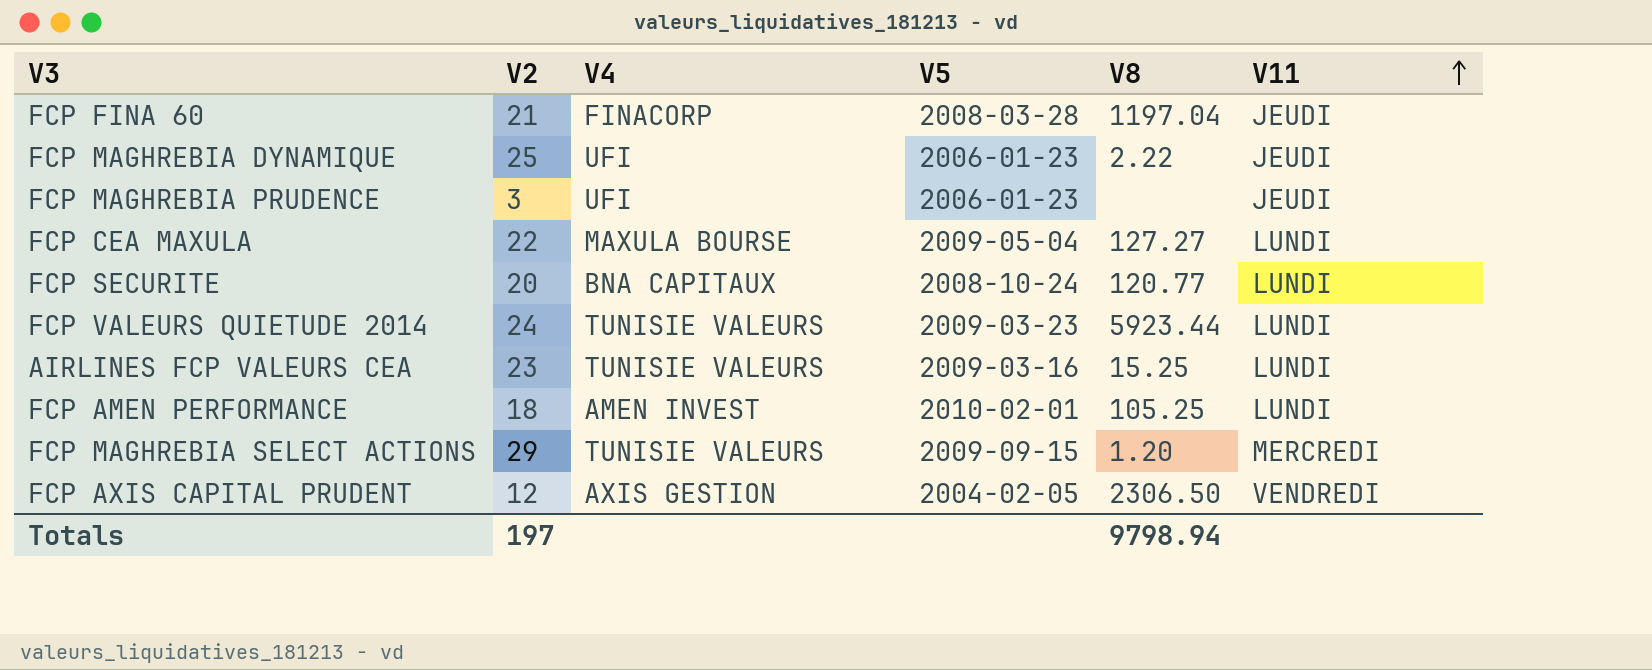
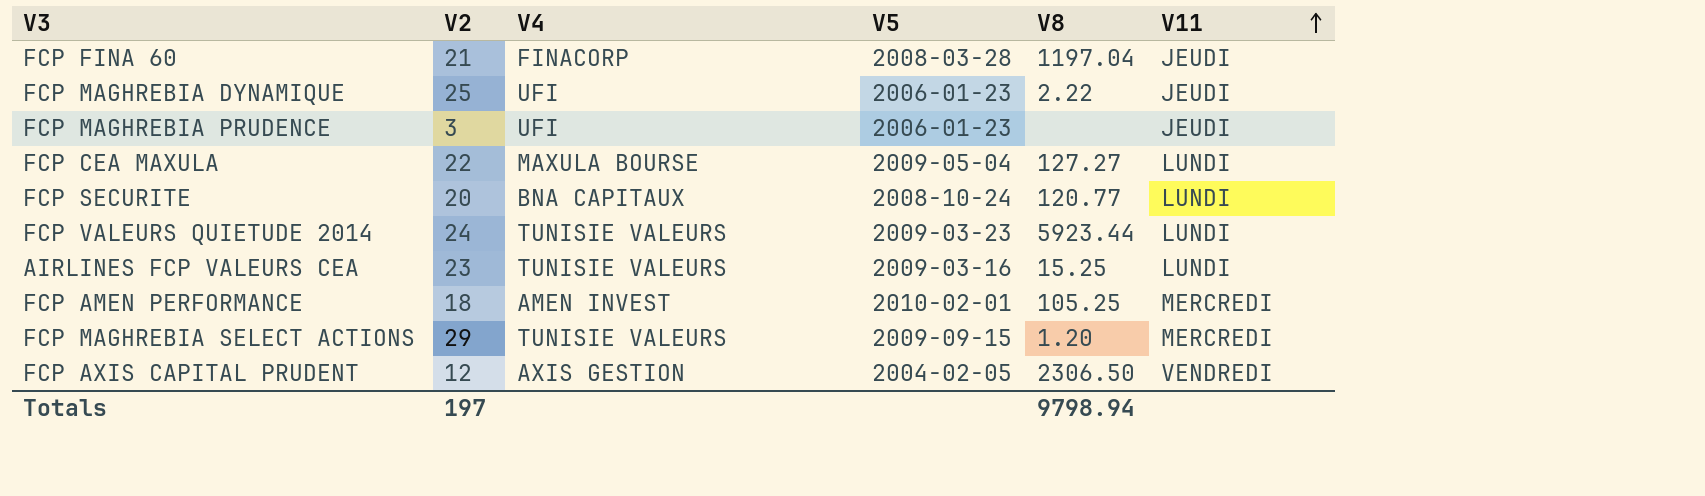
FCP AMEN PERFORMANCE | V11: LUNDI -> MERCREDI

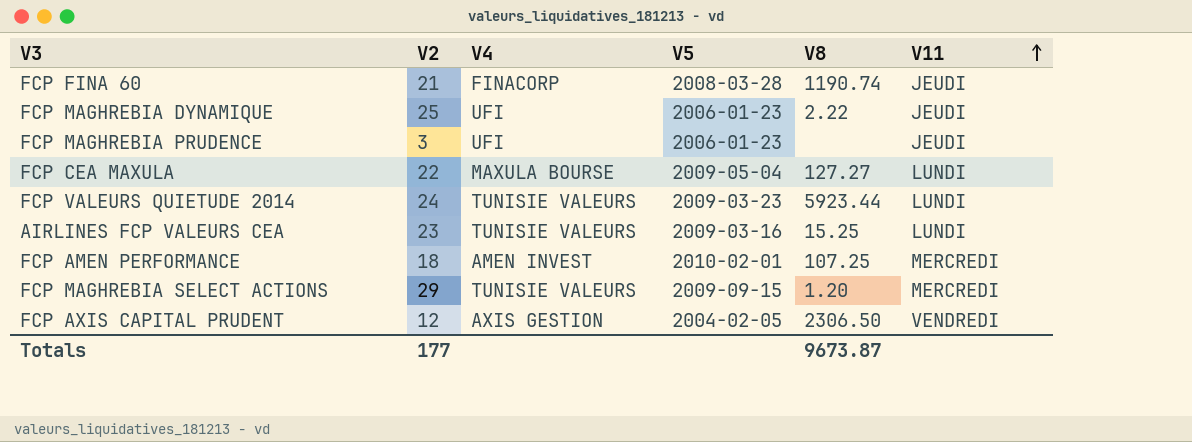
row FCP SECURITE: 20 | BNA CAPITAUX | 2008-10-24 | 120.77 | LUNDI -> none
FCP FINA 60 | V8: 1197.04 -> 1190.74
FCP AMEN PERFORMANCE | V8: 105.25 -> 107.25
Totals | V2: 197 -> 177
Totals | V8: 9798.94 -> 9673.87

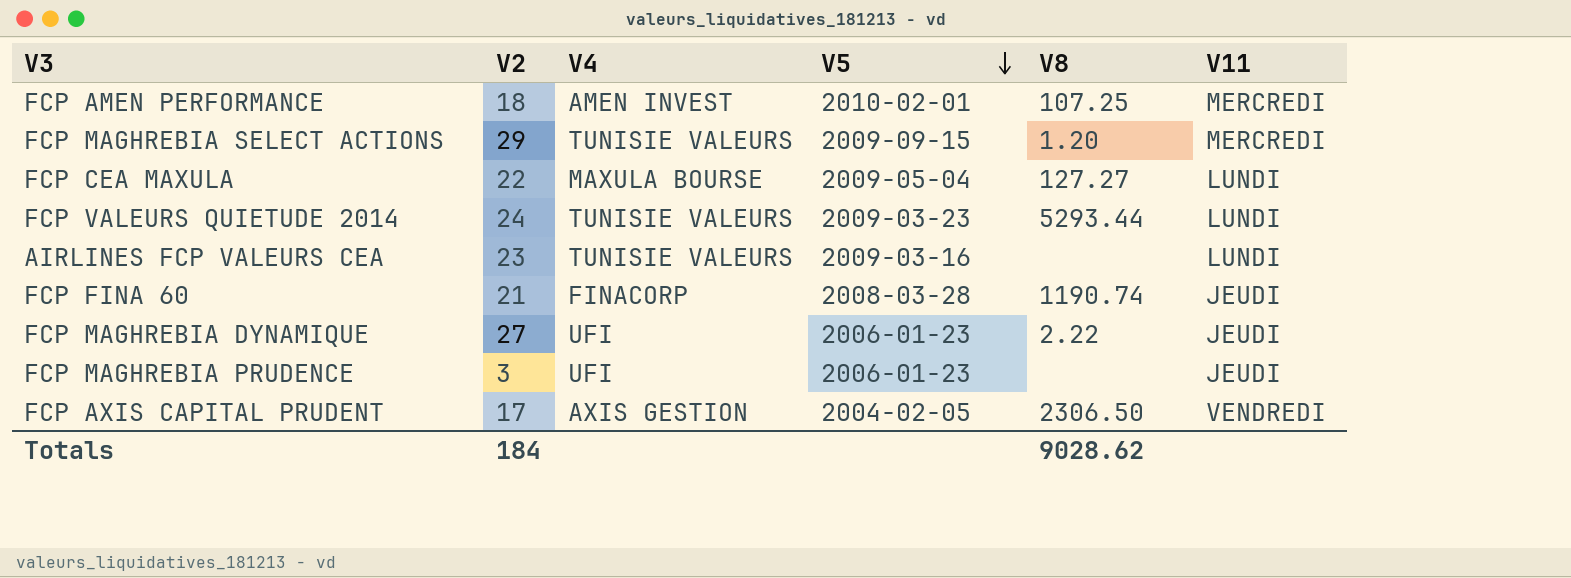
row order: V11 ascending -> V5 descending
FCP VALEURS QUIETUDE 2014 | V8: 5923.44 -> 5293.44
AIRLINES FCP VALEURS CEA | V8: 15.25 -> none
FCP MAGHREBIA DYNAMIQUE | V2: 25 -> 27
FCP AXIS CAPITAL PRUDENT | V2: 12 -> 17
Totals | V2: 177 -> 184
Totals | V8: 9673.87 -> 9028.62

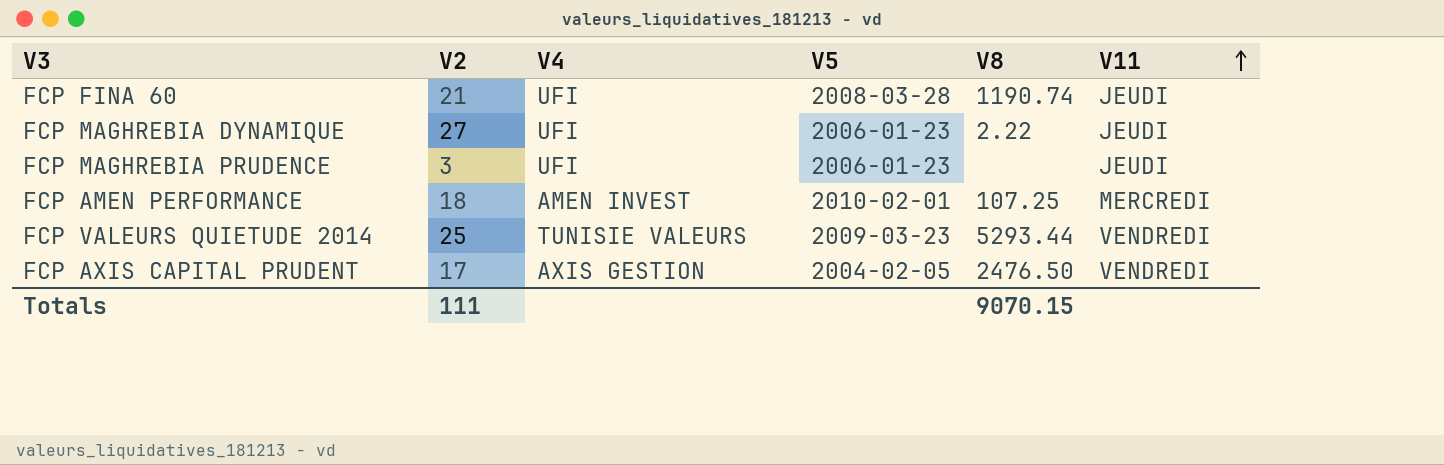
row order: V5 descending -> V11 ascending
row FCP MAGHREBIA SELECT ACTIONS: 29 | TUNISIE VALEURS | 2009-09-15 | 1.20 | MERCREDI -> none
row FCP CEA MAXULA: 22 | MAXULA BOURSE | 2009-05-04 | 127.27 | LUNDI -> none
row AIRLINES FCP VALEURS CEA: 23 | TUNISIE VALEURS | 2009-03-16 | none | LUNDI -> none
FCP FINA 60 | V4: FINACORP -> UFI
FCP VALEURS QUIETUDE 2014 | V2: 24 -> 25
FCP VALEURS QUIETUDE 2014 | V11: LUNDI -> VENDREDI
FCP AXIS CAPITAL PRUDENT | V8: 2306.50 -> 2476.50
Totals | V2: 184 -> 111
Totals | V8: 9028.62 -> 9070.15

